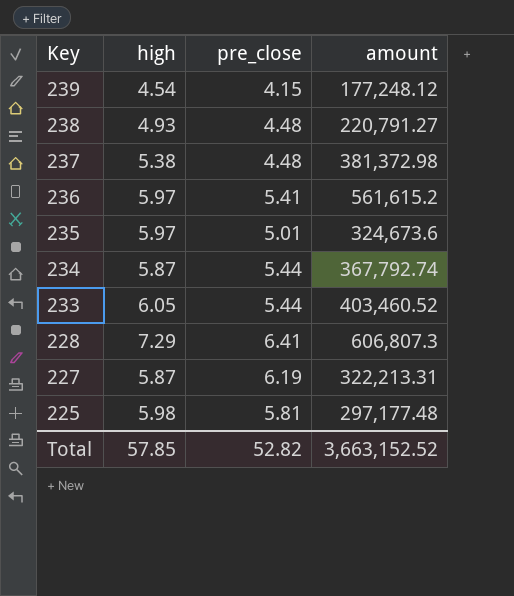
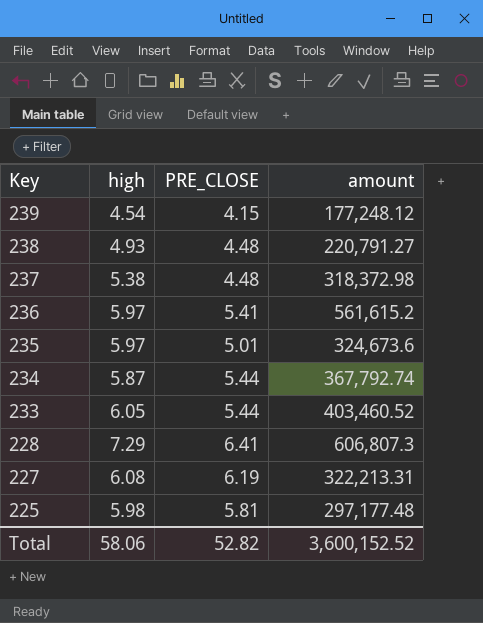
column name: pre_close -> PRE_CLOSE
237 | amount: 381,372.98 -> 318,372.98
227 | high: 5.87 -> 6.08
Total | high: 57.85 -> 58.06
Total | amount: 3,663,152.52 -> 3,600,152.52

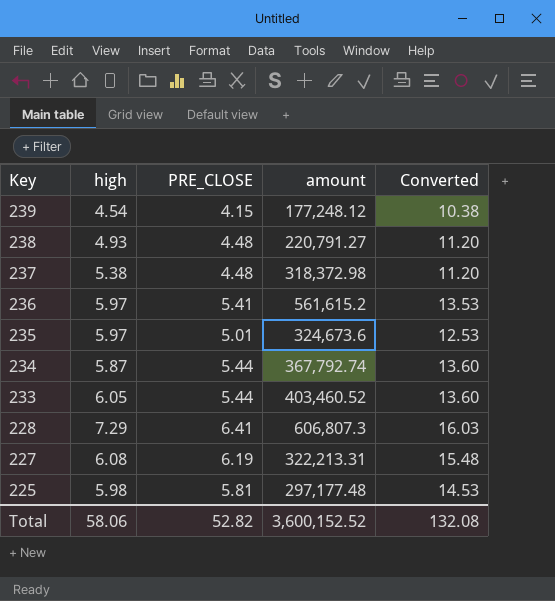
column Converted | formula: none -> [PRE_CLOSE] * 2.5

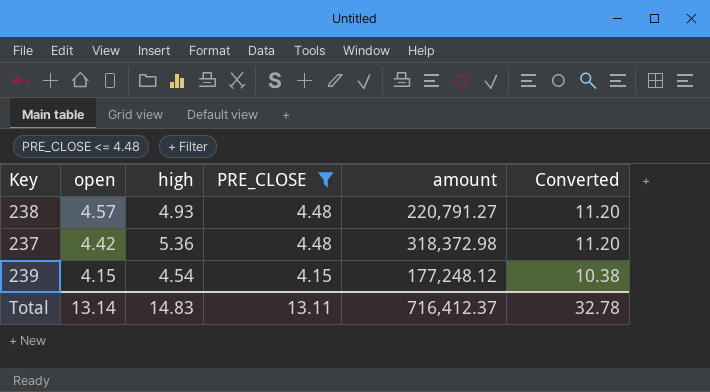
filter: none -> PRE_CLOSE <= 4.48
row order: Key descending -> open descending
column open | position: none -> 2
237 | high: 5.38 -> 5.36
Total | high: 58.06 -> 14.83
Total | PRE_CLOSE: 52.82 -> 13.11
Total | amount: 3,600,152.52 -> 716,412.37
Total | Converted: 132.08 -> 32.78

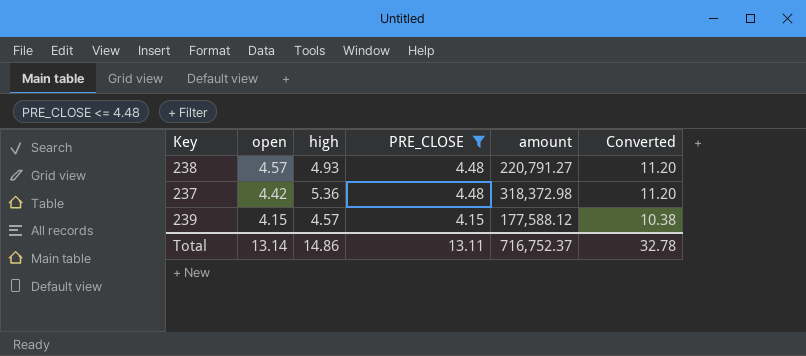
239 | high: 4.54 -> 4.57
239 | amount: 177,248.12 -> 177,588.12
Total | high: 14.83 -> 14.86
Total | amount: 716,412.37 -> 716,752.37

